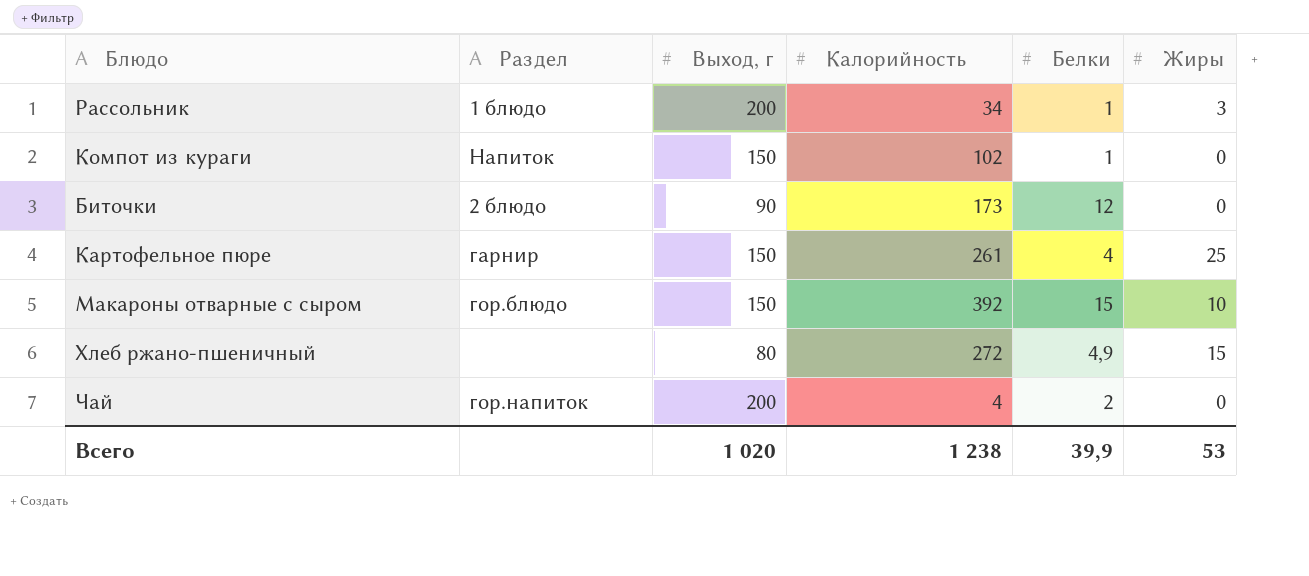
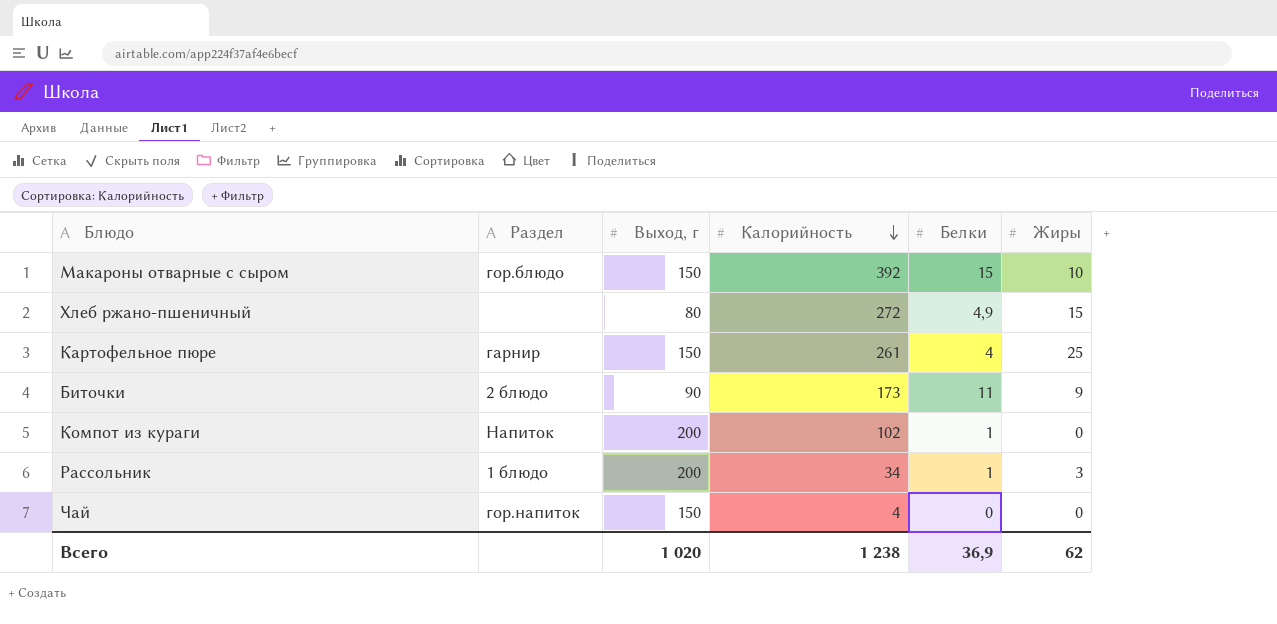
row order: none -> Калорийность descending
Биточки | Белки: 12 -> 11
Биточки | Жиры: 0 -> 9
Компот из кураги | Выход, г: 150 -> 200
Чай | Выход, г: 200 -> 150
Чай | Белки: 2 -> 0
Всего | Белки: 39,9 -> 36,9
Всего | Жиры: 53 -> 62

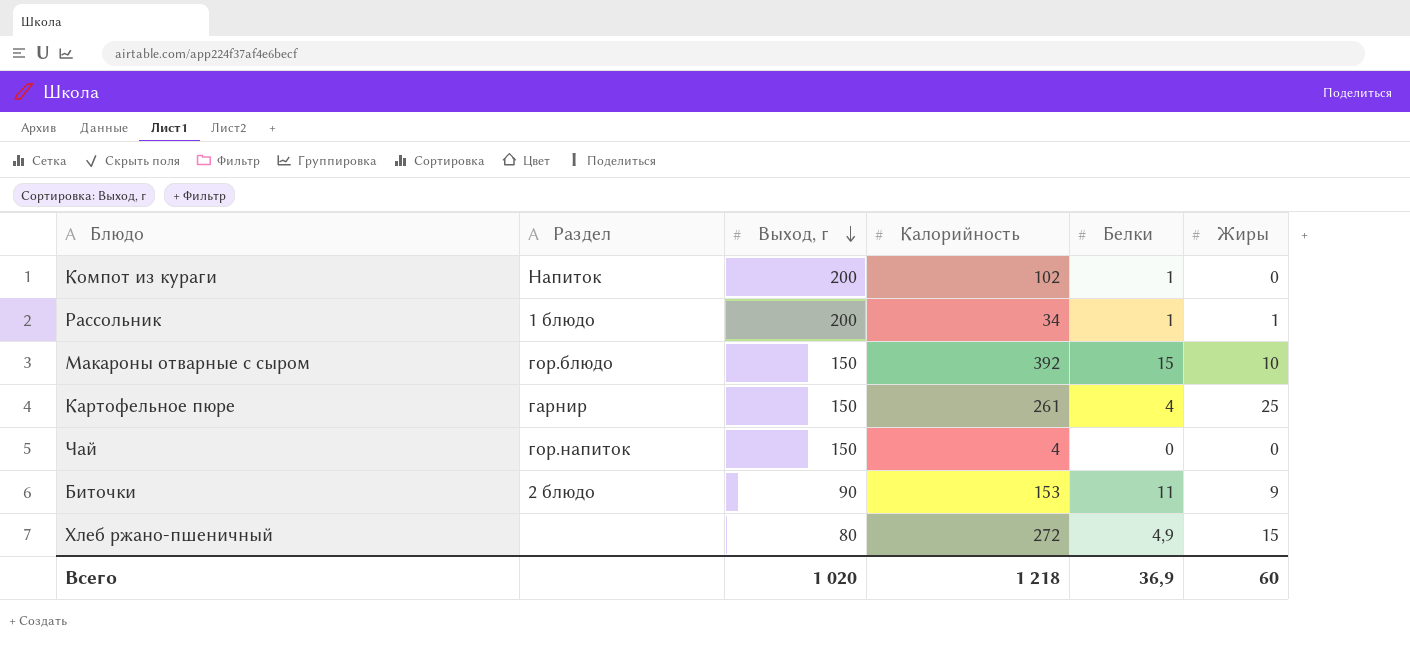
row order: Калорийность descending -> Выход, г descending
Рассольник | Жиры: 3 -> 1
Биточки | Калорийность: 173 -> 153
Всего | Калорийность: 1 238 -> 1 218
Всего | Жиры: 62 -> 60

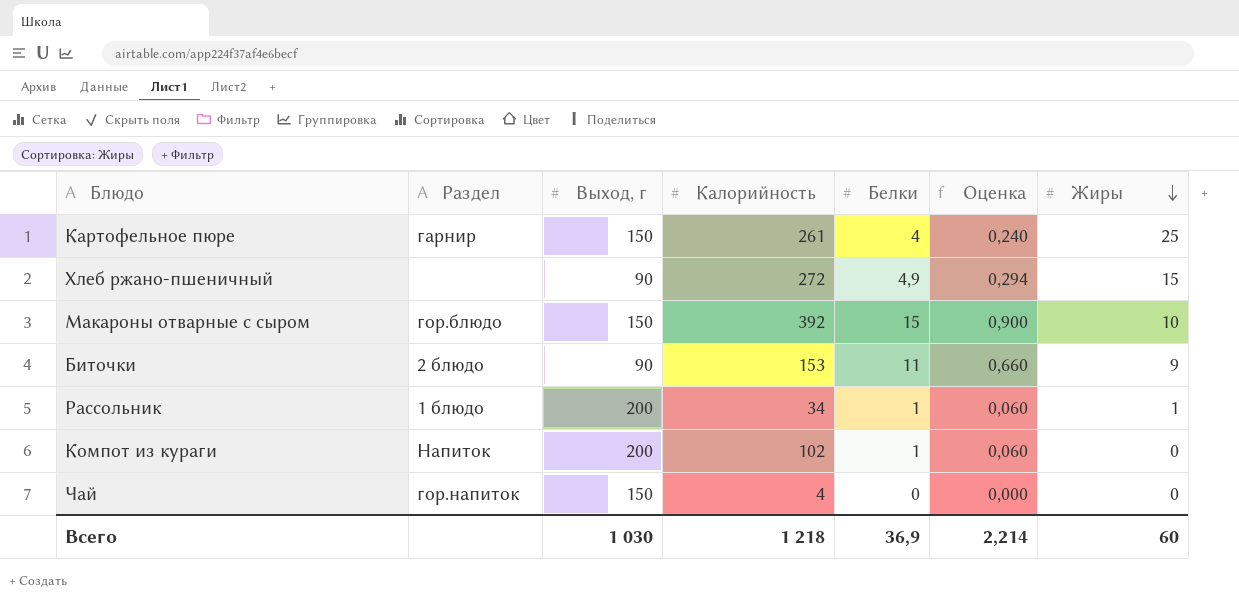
row order: Выход, г descending -> Жиры descending
column Оценка | formula: none -> [Белки] * 0,06
Хлеб ржано-пшеничный | Выход, г: 80 -> 90
Всего | Выход, г: 1 020 -> 1 030

